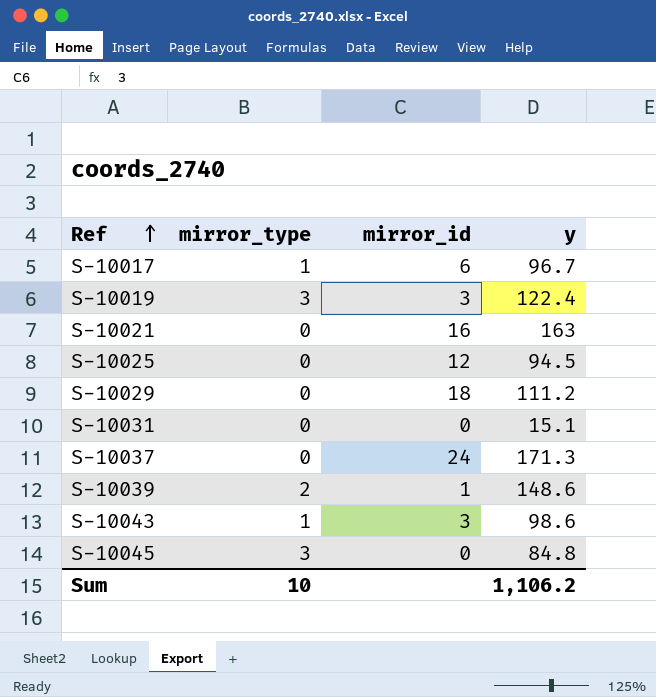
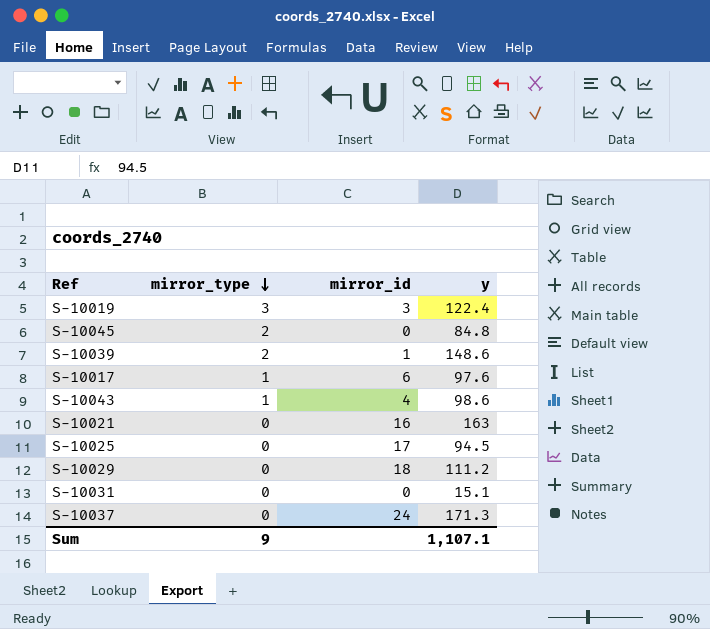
row order: Ref ascending -> mirror_type descending
S-10045 | mirror_type: 3 -> 2
S-10017 | y: 96.7 -> 97.6
S-10043 | mirror_id: 3 -> 4
S-10025 | mirror_id: 12 -> 17
Sum | mirror_type: 10 -> 9
Sum | y: 1,106.2 -> 1,107.1

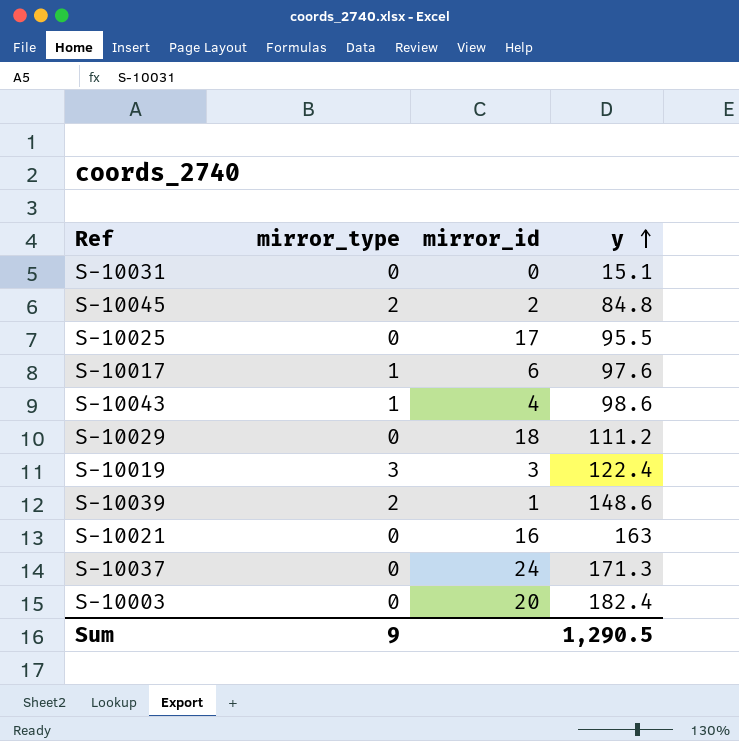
row order: mirror_type descending -> y ascending
S-10045 | mirror_id: 0 -> 2
S-10025 | y: 94.5 -> 95.5
row S-10003: none -> 0 | 20 | 182.4
Sum | y: 1,107.1 -> 1,290.5

